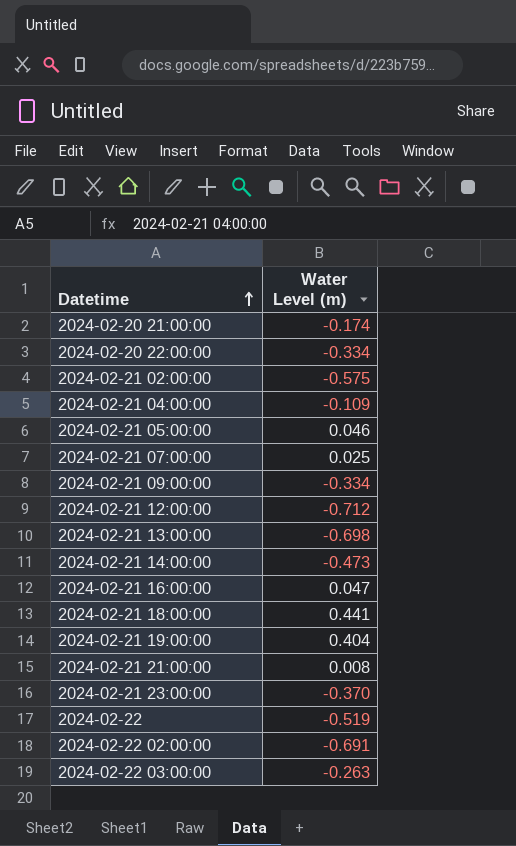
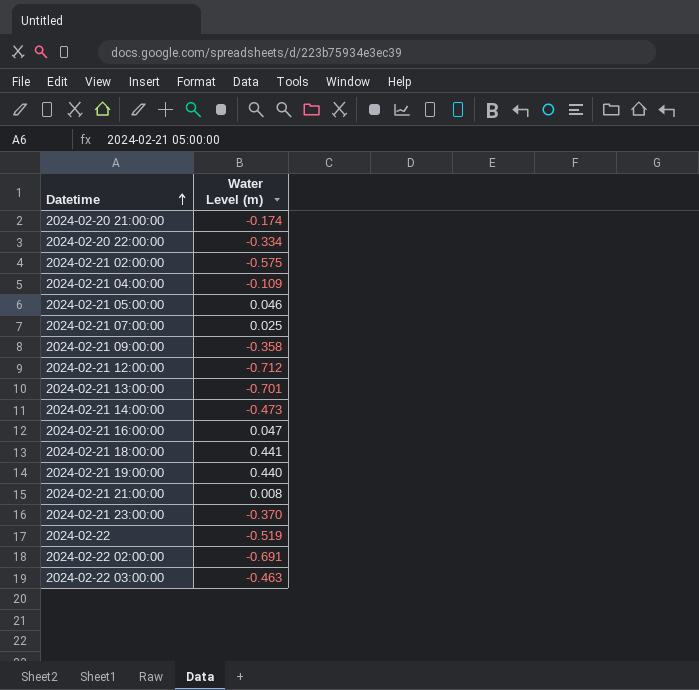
2024-02-21 09:00:00 | Water Level (m): -0.334 -> -0.358
2024-02-21 13:00:00 | Water Level (m): -0.698 -> -0.701
2024-02-21 19:00:00 | Water Level (m): 0.404 -> 0.440
2024-02-22 03:00:00 | Water Level (m): -0.263 -> -0.463

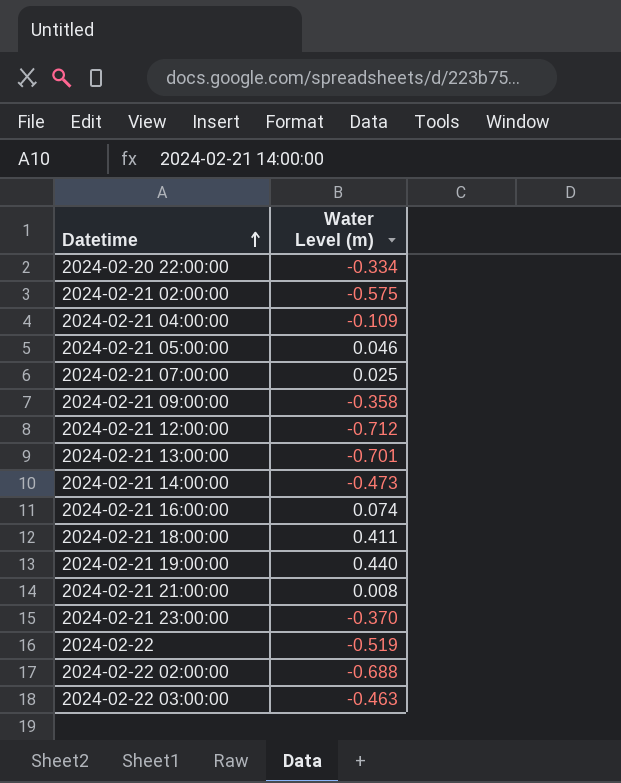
row 2024-02-20 21:00:00: -0.174 -> none
2024-02-21 16:00:00 | Water Level (m): 0.047 -> 0.074
2024-02-21 18:00:00 | Water Level (m): 0.441 -> 0.411
2024-02-22 02:00:00 | Water Level (m): -0.691 -> -0.688

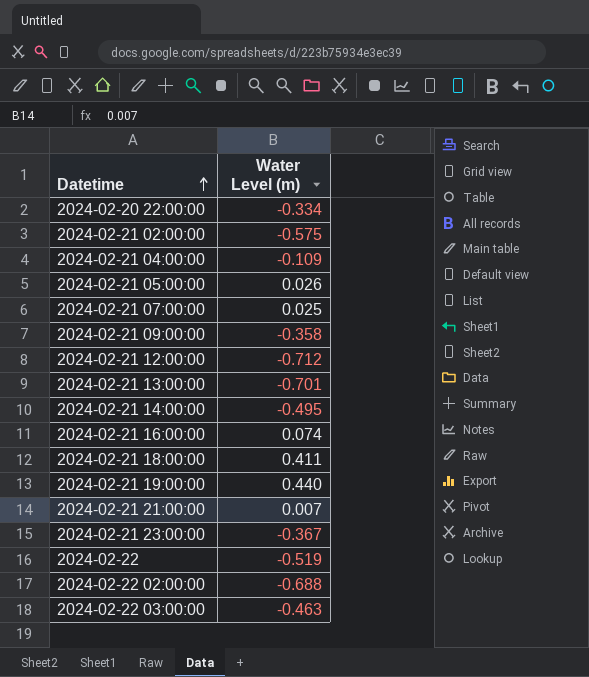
2024-02-21 05:00:00 | Water Level (m): 0.046 -> 0.026
2024-02-21 14:00:00 | Water Level (m): -0.473 -> -0.495
2024-02-21 21:00:00 | Water Level (m): 0.008 -> 0.007
2024-02-21 23:00:00 | Water Level (m): -0.370 -> -0.367

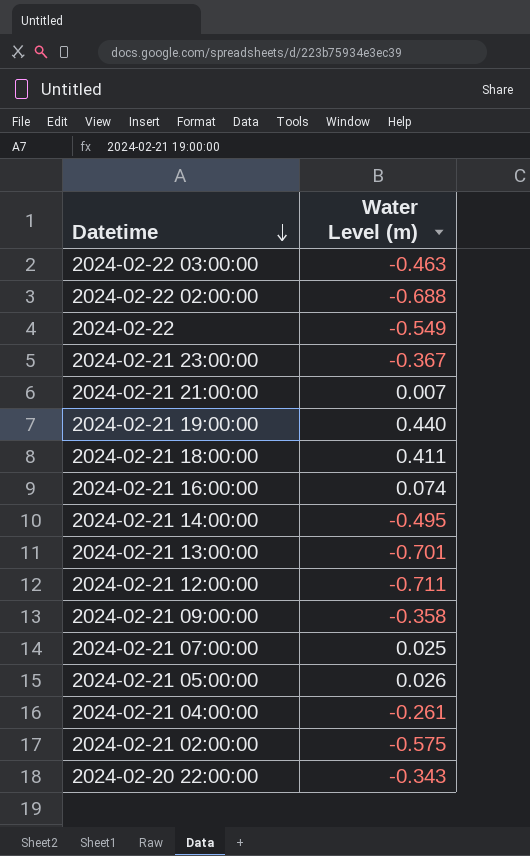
row order: Datetime ascending -> Datetime descending
2024-02-22 | Water Level (m): -0.519 -> -0.549
2024-02-21 12:00:00 | Water Level (m): -0.712 -> -0.711
2024-02-21 04:00:00 | Water Level (m): -0.109 -> -0.261
2024-02-20 22:00:00 | Water Level (m): -0.334 -> -0.343

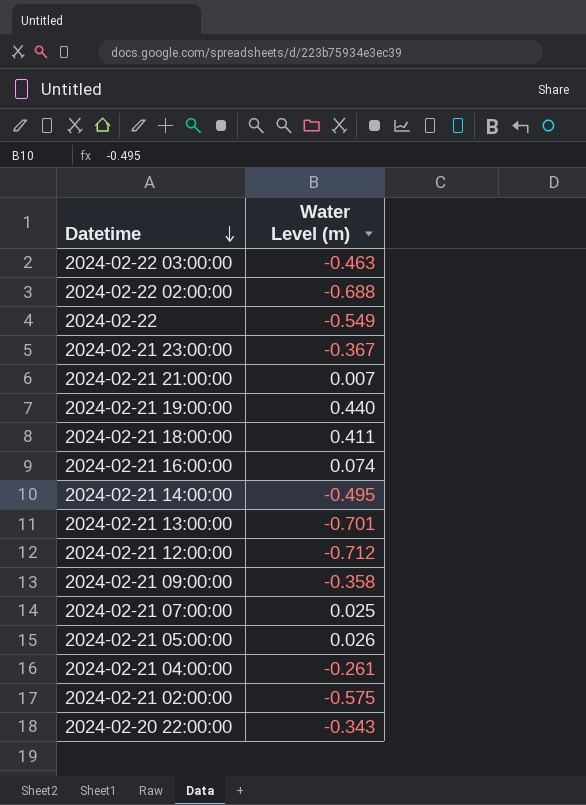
2024-02-21 12:00:00 | Water Level (m): -0.711 -> -0.712

